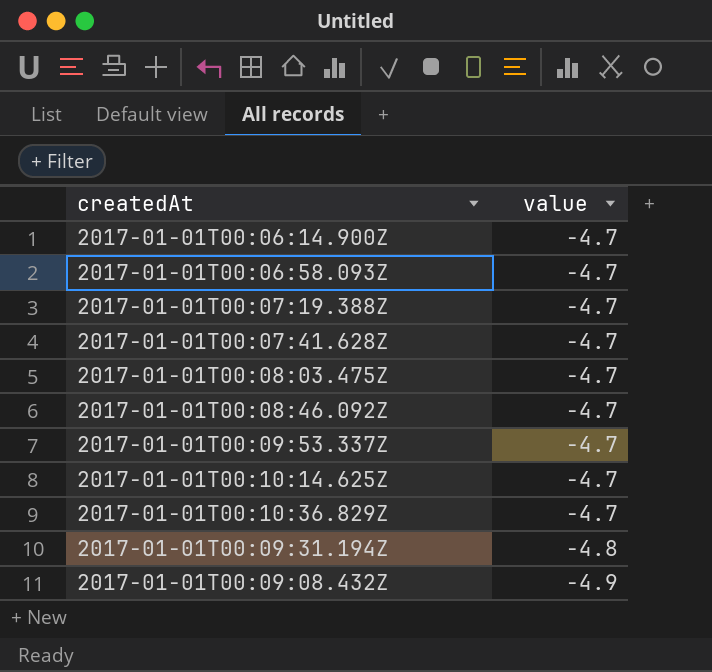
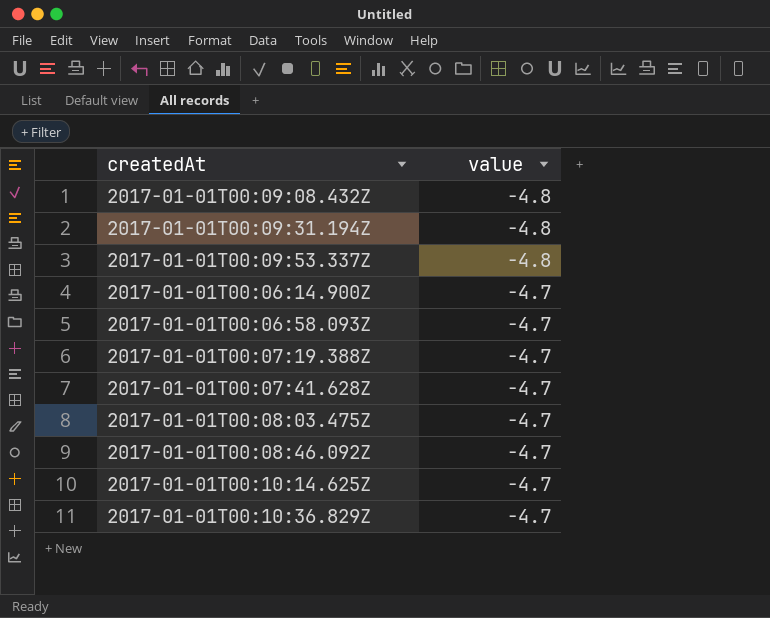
row order: value descending -> value ascending
2017-01-01T00:09:08.432Z | value: -4.9 -> -4.8
2017-01-01T00:09:53.337Z | value: -4.7 -> -4.8

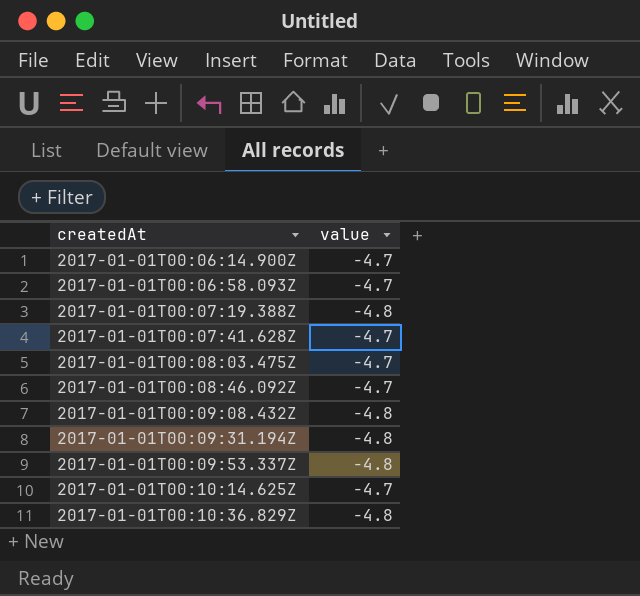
row order: value ascending -> createdAt ascending
2017-01-01T00:07:19.388Z | value: -4.7 -> -4.8
2017-01-01T00:10:36.829Z | value: -4.7 -> -4.8

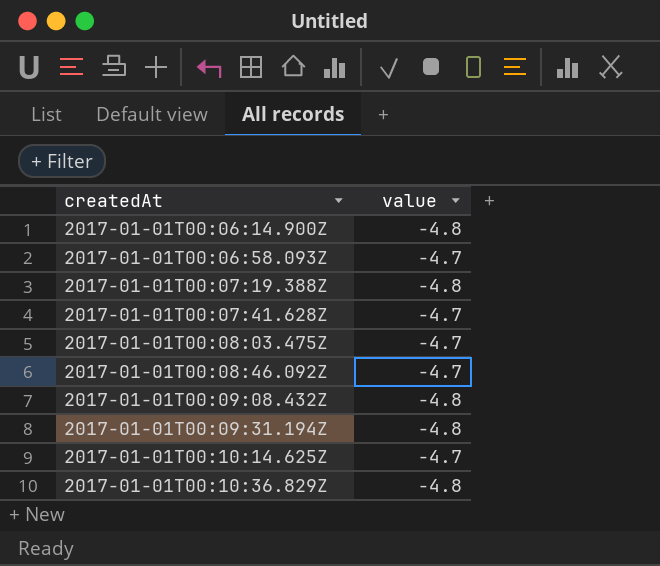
row 2017-01-01T00:09:53.337Z: -4.8 -> none
2017-01-01T00:06:14.900Z | value: -4.7 -> -4.8

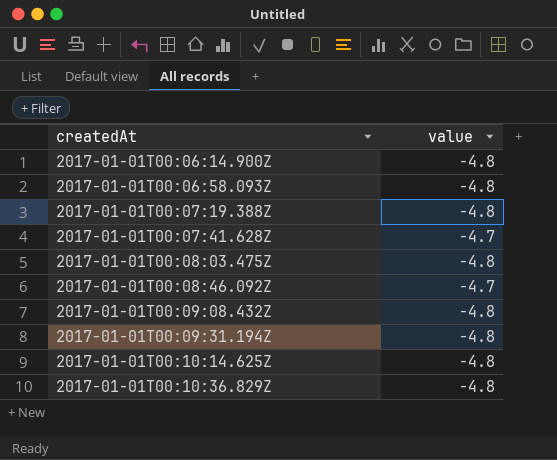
2017-01-01T00:06:58.093Z | value: -4.7 -> -4.8
2017-01-01T00:08:03.475Z | value: -4.7 -> -4.8
2017-01-01T00:10:14.625Z | value: -4.7 -> -4.8

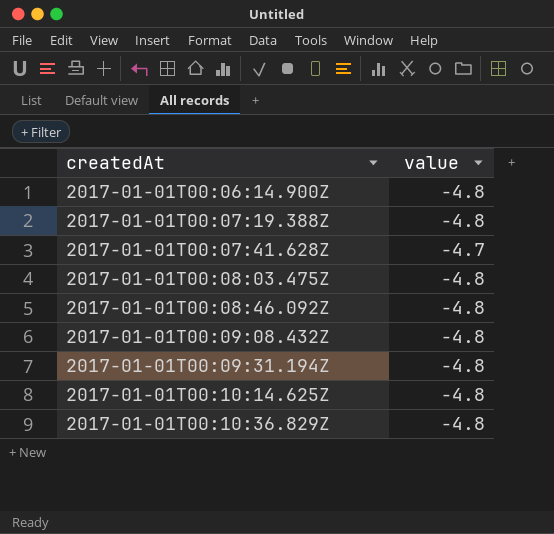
row 2017-01-01T00:06:58.093Z: -4.8 -> none
2017-01-01T00:08:46.092Z | value: -4.7 -> -4.8

